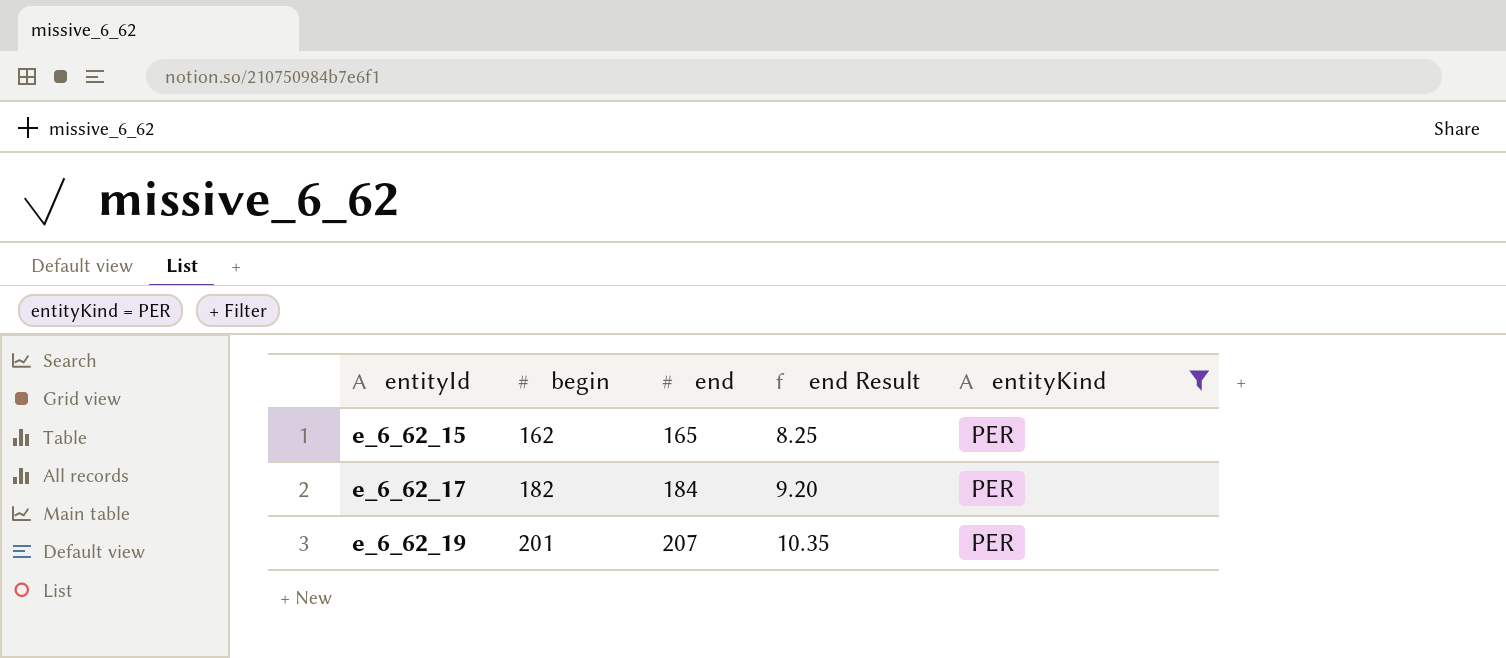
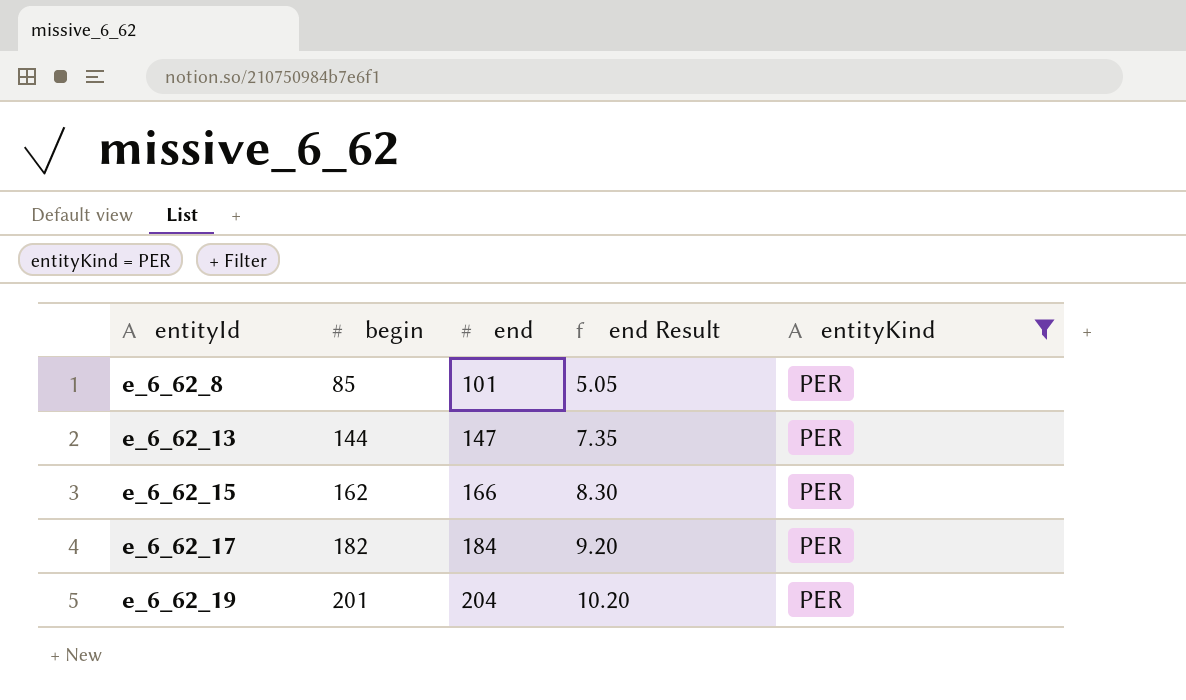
row e_6_62_8: none -> 85 | 101 | 5.05 | PER
row e_6_62_13: none -> 144 | 147 | 7.35 | PER
e_6_62_15 | end: 165 -> 166
e_6_62_15 | end Result: 8.25 -> 8.30
e_6_62_19 | end: 207 -> 204
e_6_62_19 | end Result: 10.35 -> 10.20

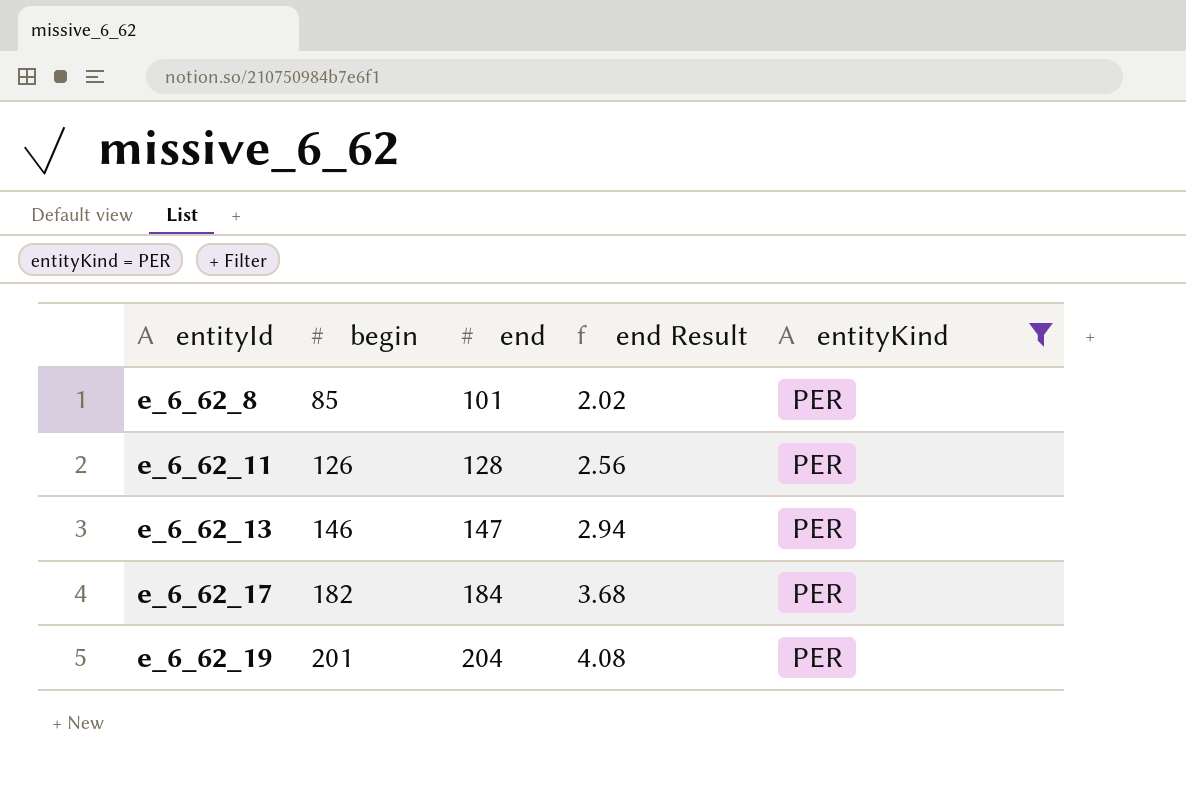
column end Result | formula: [end] * 0.05 -> [end] * 0.02
row e_6_62_15: 162 | 166 | 8.30 | PER -> none
row e_6_62_11: none -> 126 | 128 | 2.56 | PER
e_6_62_13 | begin: 144 -> 146

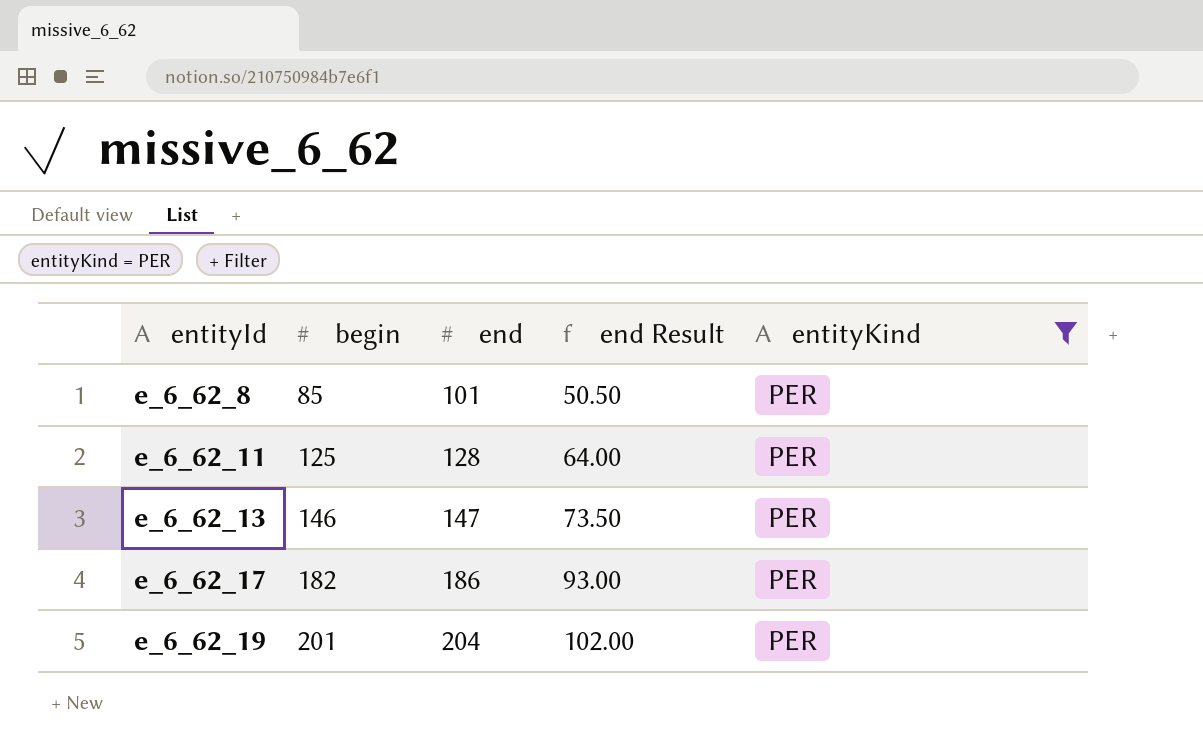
column end Result | formula: [end] * 0.02 -> [end] * 0.5
e_6_62_11 | begin: 126 -> 125
e_6_62_17 | end: 184 -> 186

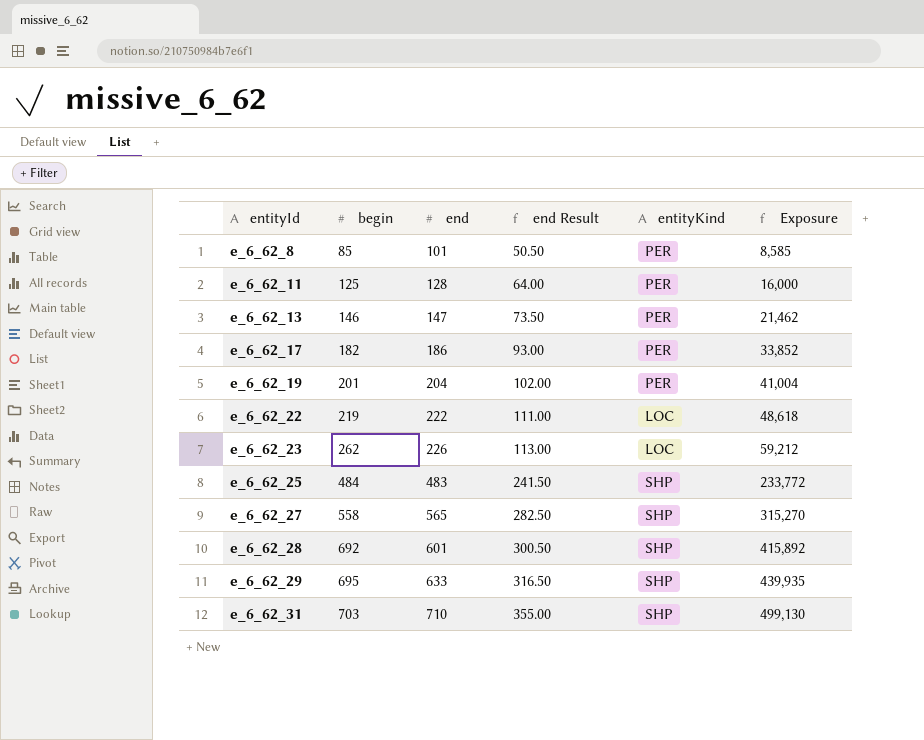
filter: entityKind = PER -> none
column Exposure | formula: none -> [begin] * [end]

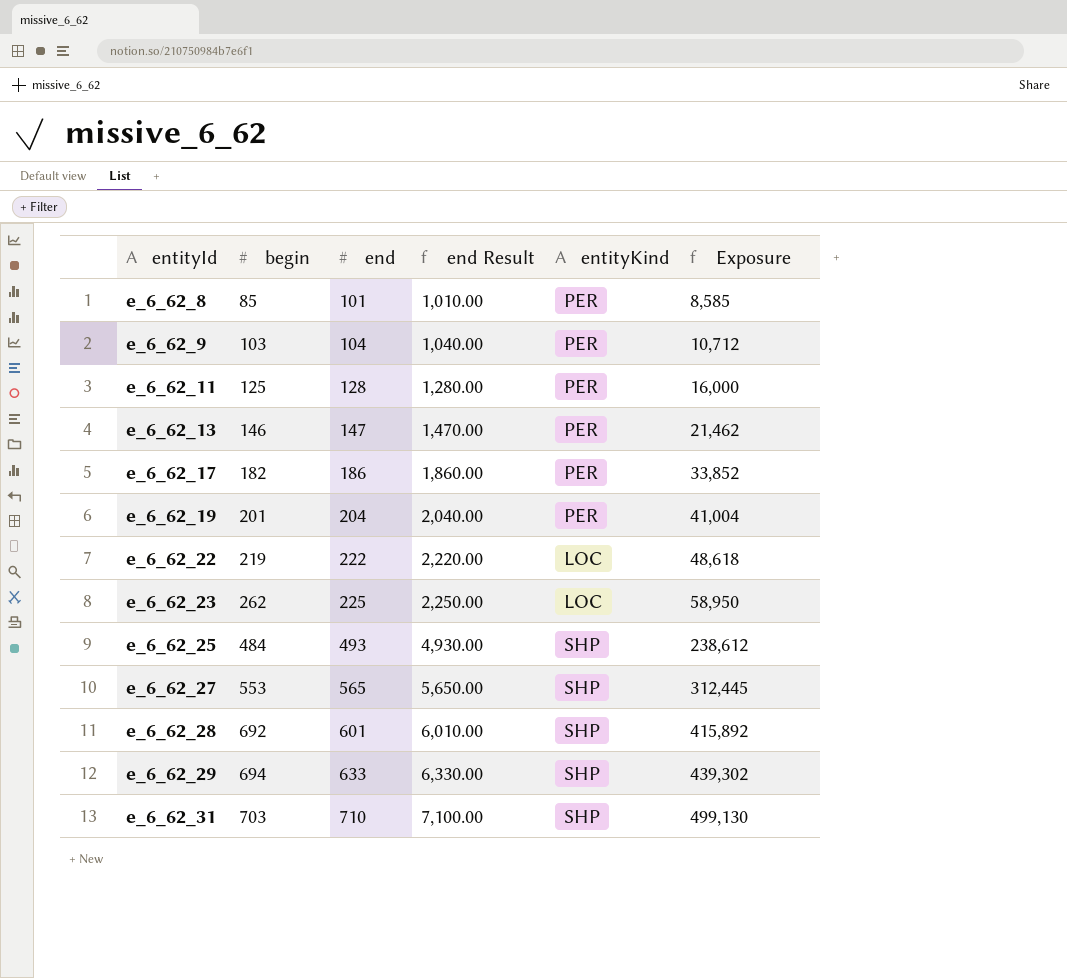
column end Result | formula: [end] * 0.5 -> [end] * 10
row e_6_62_9: none -> 103 | 104 | 1,040.00 | PER | 10,712
e_6_62_23 | end: 226 -> 225
e_6_62_23 | Exposure: 59,212 -> 58,950
e_6_62_25 | end: 483 -> 493
e_6_62_25 | Exposure: 233,772 -> 238,612
e_6_62_27 | begin: 558 -> 553
e_6_62_27 | Exposure: 315,270 -> 312,445
e_6_62_29 | begin: 695 -> 694
e_6_62_29 | Exposure: 439,935 -> 439,302

